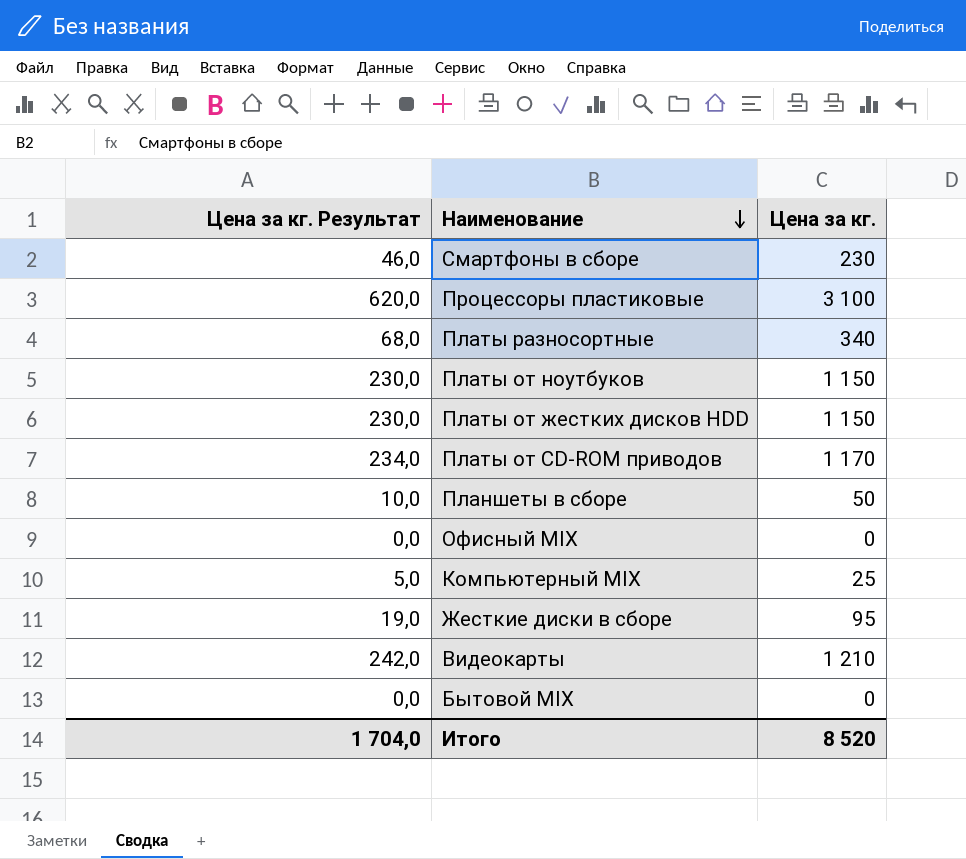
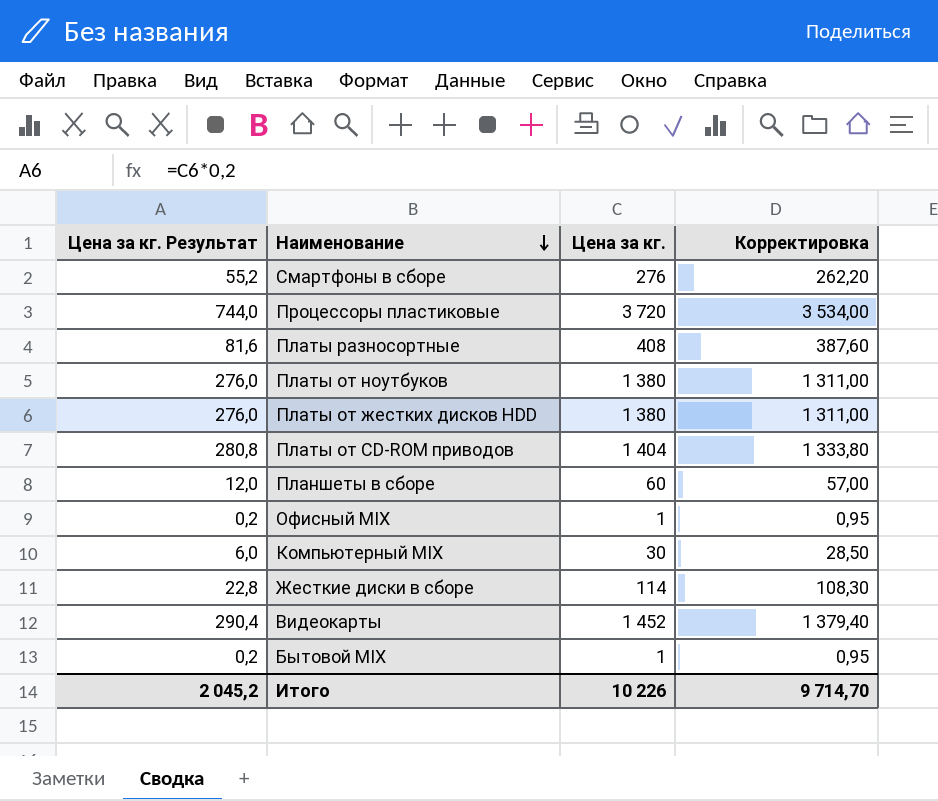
column Корректировка | formula: none -> [Цена за кг.] * 0,95
Смартфоны в сборе | Цена за кг. Результат: 46,0 -> 55,2
Смартфоны в сборе | Цена за кг.: 230 -> 276
Процессоры пластиковые | Цена за кг. Результат: 620,0 -> 744,0
Процессоры пластиковые | Цена за кг.: 3 100 -> 3 720
Платы разносортные | Цена за кг. Результат: 68,0 -> 81,6
Платы разносортные | Цена за кг.: 340 -> 408
Платы от ноутбуков | Цена за кг. Результат: 230,0 -> 276,0
Платы от ноутбуков | Цена за кг.: 1 150 -> 1 380
Платы от жестких дисков HDD | Цена за кг. Результат: 230,0 -> 276,0
Платы от жестких дисков HDD | Цена за кг.: 1 150 -> 1 380
Платы от CD-ROM приводов | Цена за кг. Результат: 234,0 -> 280,8
Платы от CD-ROM приводов | Цена за кг.: 1 170 -> 1 404
Планшеты в сборе | Цена за кг. Результат: 10,0 -> 12,0
Планшеты в сборе | Цена за кг.: 50 -> 60
Офисный MIX | Цена за кг. Результат: 0,0 -> 0,2
Офисный MIX | Цена за кг.: 0 -> 1
Компьютерный MIX | Цена за кг. Результат: 5,0 -> 6,0
Компьютерный MIX | Цена за кг.: 25 -> 30
Жесткие диски в сборе | Цена за кг. Результат: 19,0 -> 22,8
Жесткие диски в сборе | Цена за кг.: 95 -> 114
Видеокарты | Цена за кг. Результат: 242,0 -> 290,4
Видеокарты | Цена за кг.: 1 210 -> 1 452
Бытовой MIX | Цена за кг. Результат: 0,0 -> 0,2
Бытовой MIX | Цена за кг.: 0 -> 1
Итого | Цена за кг. Результат: 1 704,0 -> 2 045,2
Итого | Цена за кг.: 8 520 -> 10 226

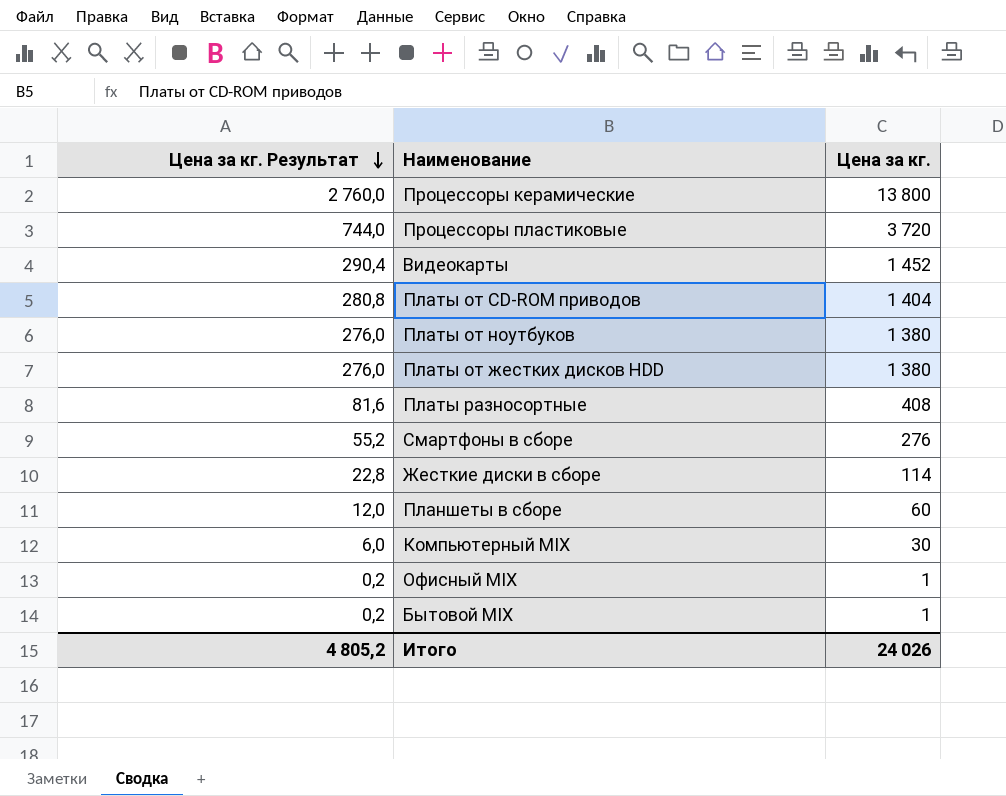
row order: Наименование descending -> Цена за кг. Результат descending
column Корректировка | formula: [Цена за кг.] * 0,95 -> none
row Процессоры керамические: none -> 2 760,0 | 13 800
Итого | Цена за кг. Результат: 2 045,2 -> 4 805,2
Итого | Цена за кг.: 10 226 -> 24 026

